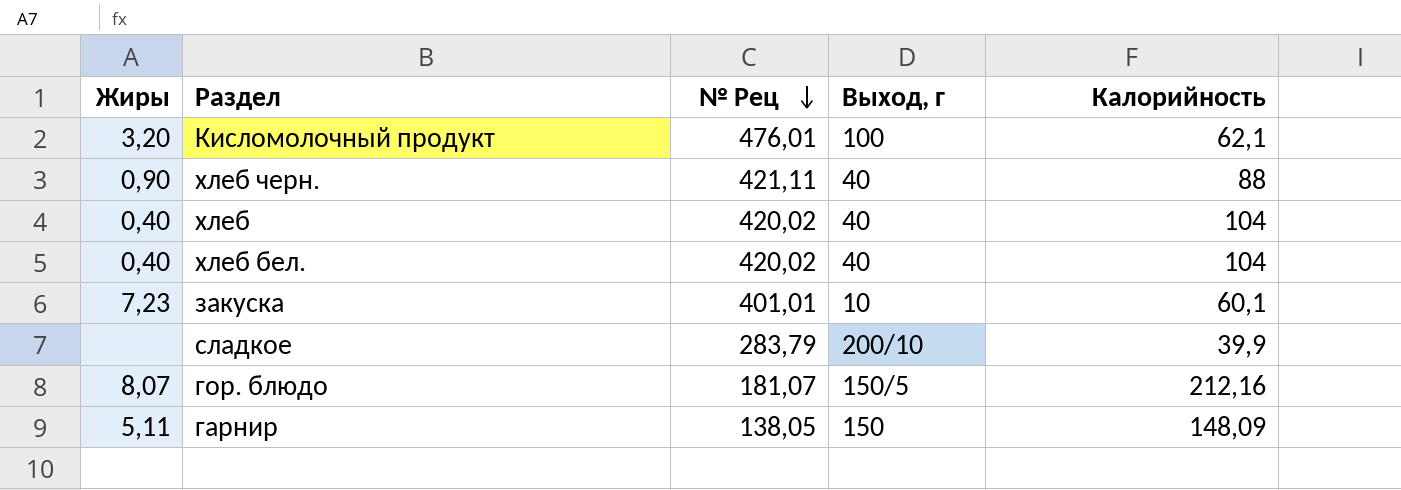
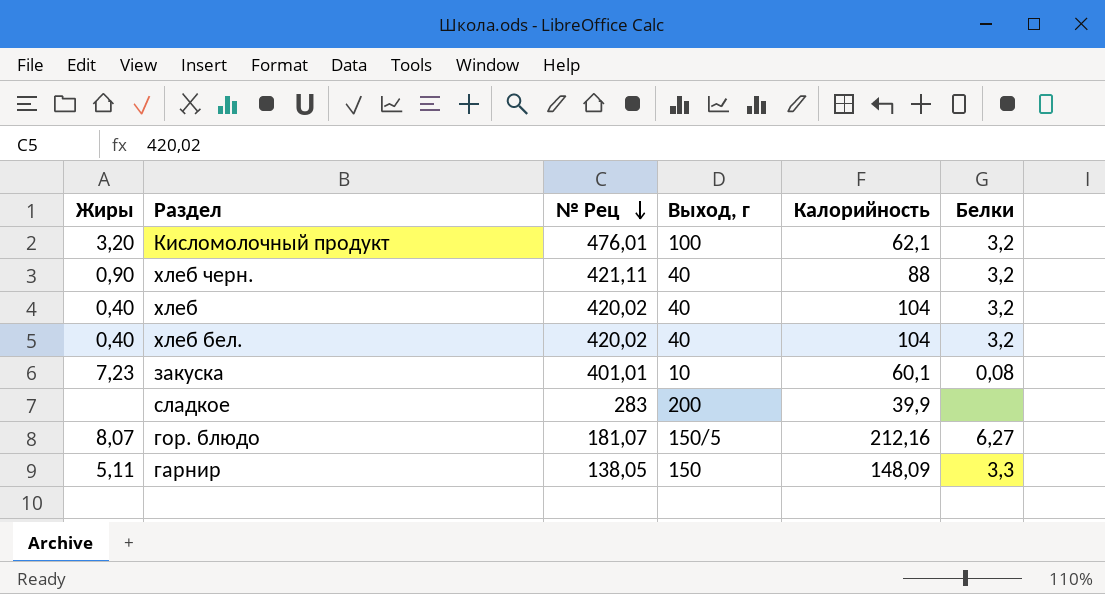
column Белки | position: none -> 6
сладкое | № Рец: 283,79 -> 283
сладкое | Выход, г: 200/10 -> 200

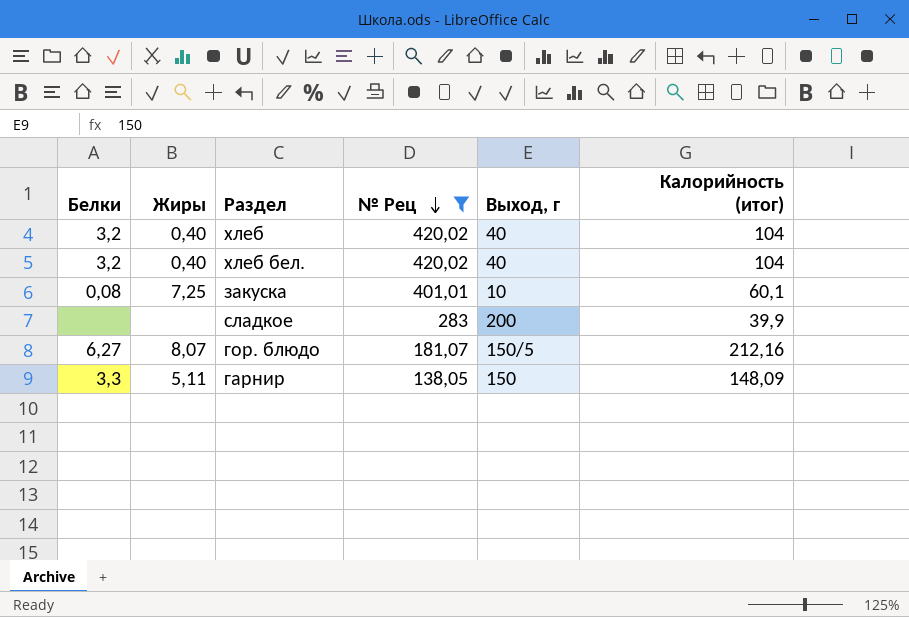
filter: none -> № Рец <= 420,02
column Белки | position: 6 -> 1
column name: Калорийность -> Калорийность (итог)
закуска | Жиры: 7,23 -> 7,25

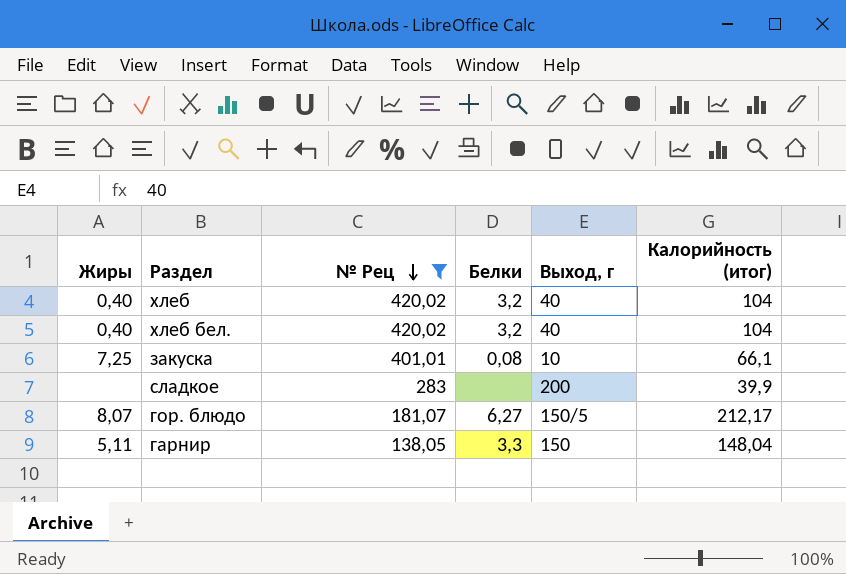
column Белки | position: 1 -> 4
закуска | Калорийность (итог): 60,1 -> 66,1
гор. блюдо | Калорийность (итог): 212,16 -> 212,17
гарнир | Калорийность (итог): 148,09 -> 148,04

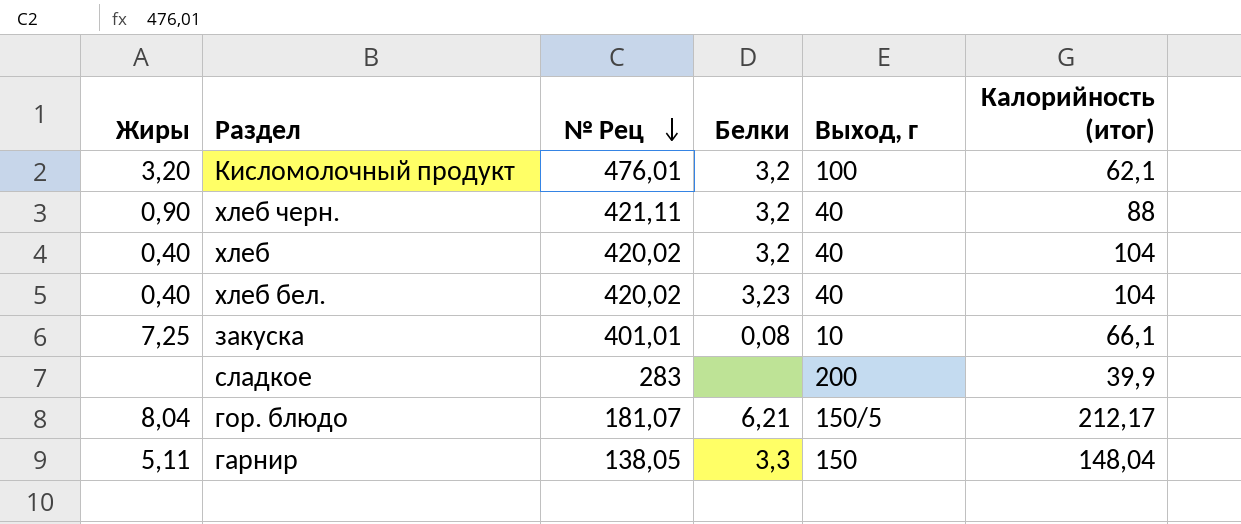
filter: № Рец <= 420,02 -> none
хлеб бел. | Белки: 3,2 -> 3,23
гор. блюдо | Жиры: 8,07 -> 8,04
гор. блюдо | Белки: 6,27 -> 6,21

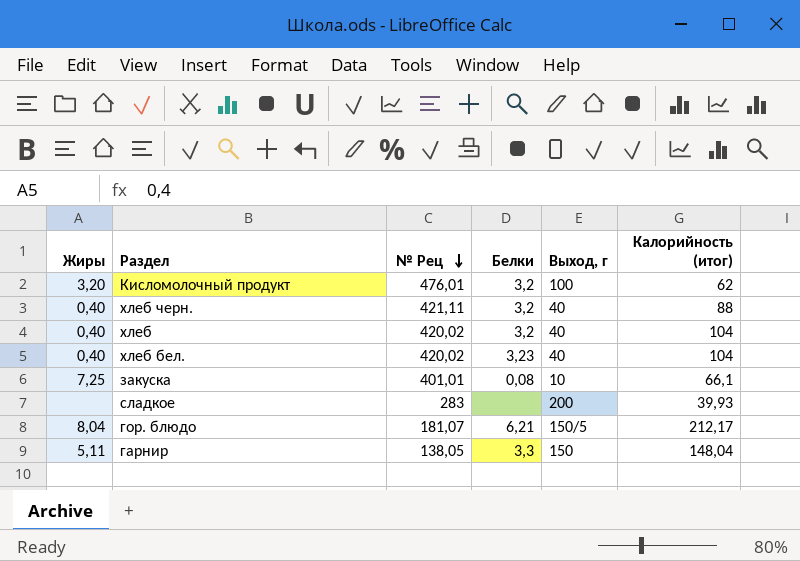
Кисломолочный продукт | Калорийность (итог): 62,1 -> 62
хлеб черн. | Жиры: 0,90 -> 0,40
сладкое | Калорийность (итог): 39,9 -> 39,93

